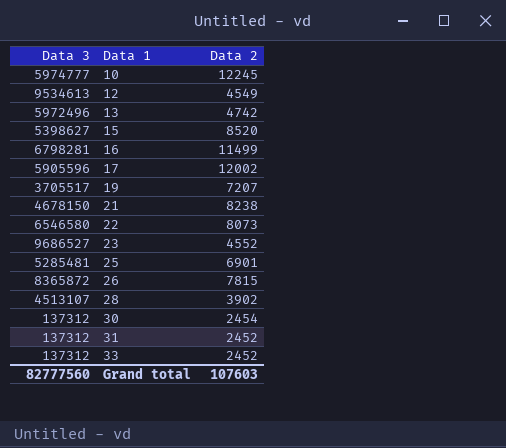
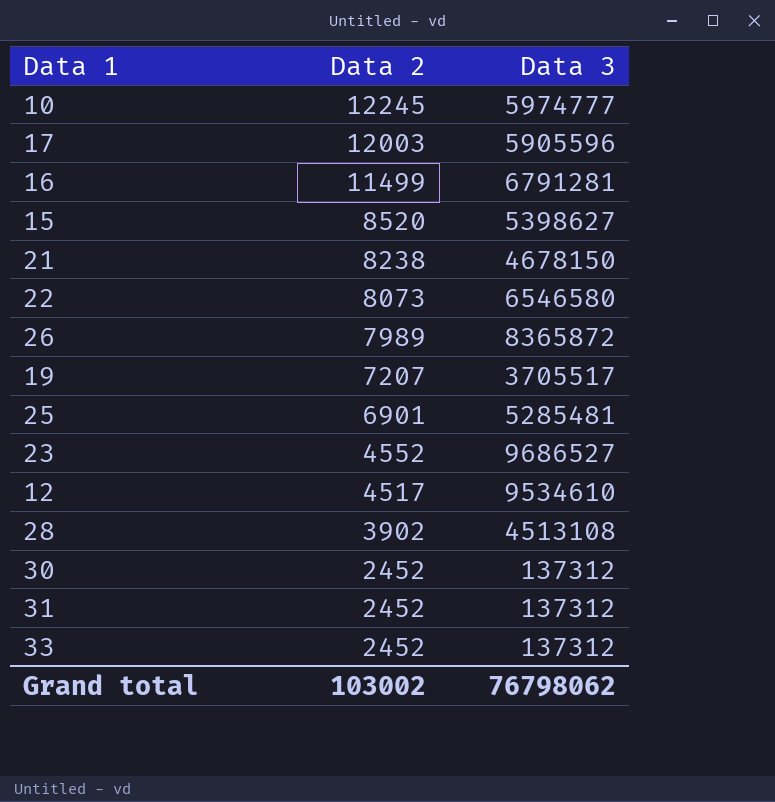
row order: Data 1 ascending -> Data 2 descending
column Data 3 | position: 1 -> 3
row 13: 5972496 | 4742 -> none
17 | Data 2: 12002 -> 12003
16 | Data 3: 6798281 -> 6791281
26 | Data 2: 7815 -> 7989
12 | Data 2: 4549 -> 4517
12 | Data 3: 9534613 -> 9534610
28 | Data 3: 4513107 -> 4513108
30 | Data 2: 2454 -> 2452
Grand total | Data 2: 107603 -> 103002
Grand total | Data 3: 82777560 -> 76798062

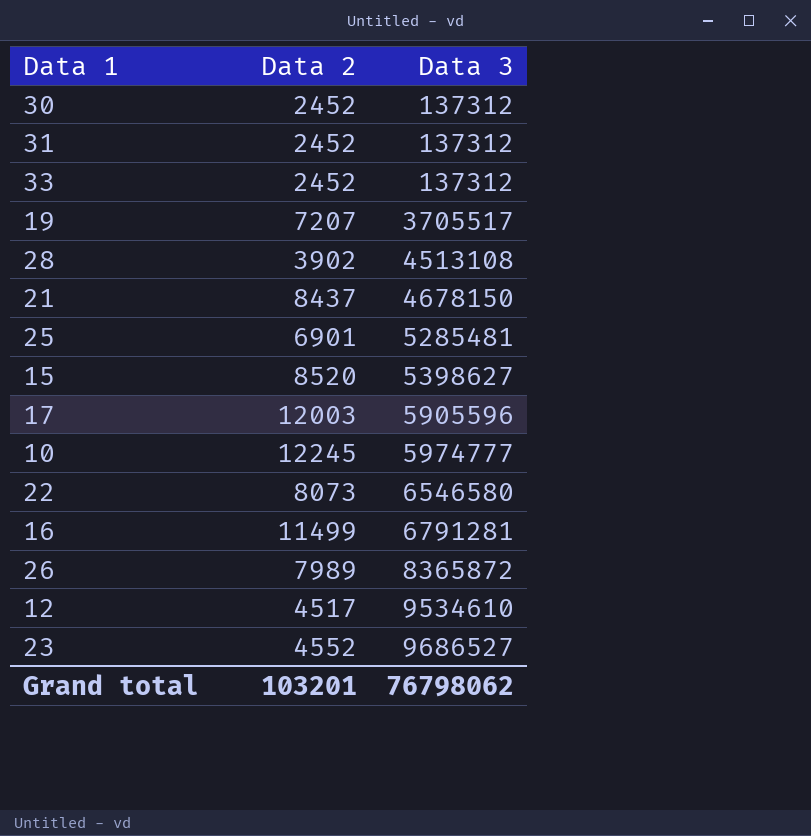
row order: Data 2 descending -> Data 3 ascending
21 | Data 2: 8238 -> 8437
Grand total | Data 2: 103002 -> 103201

